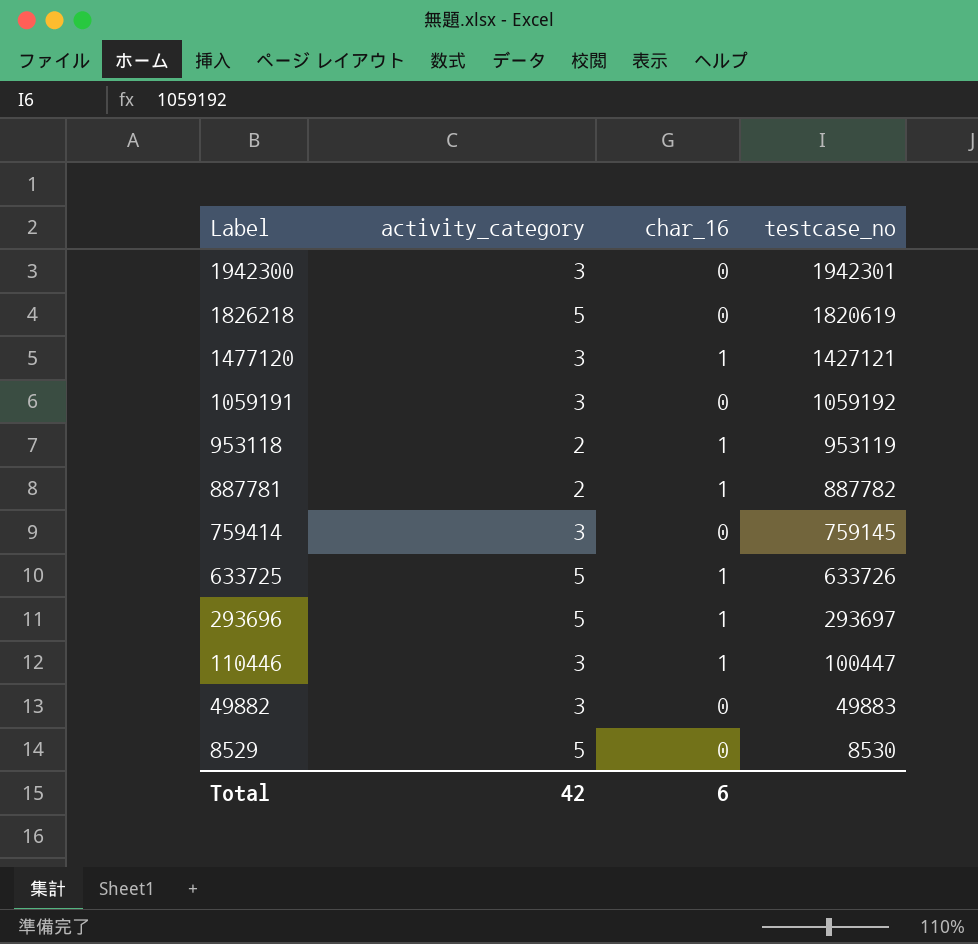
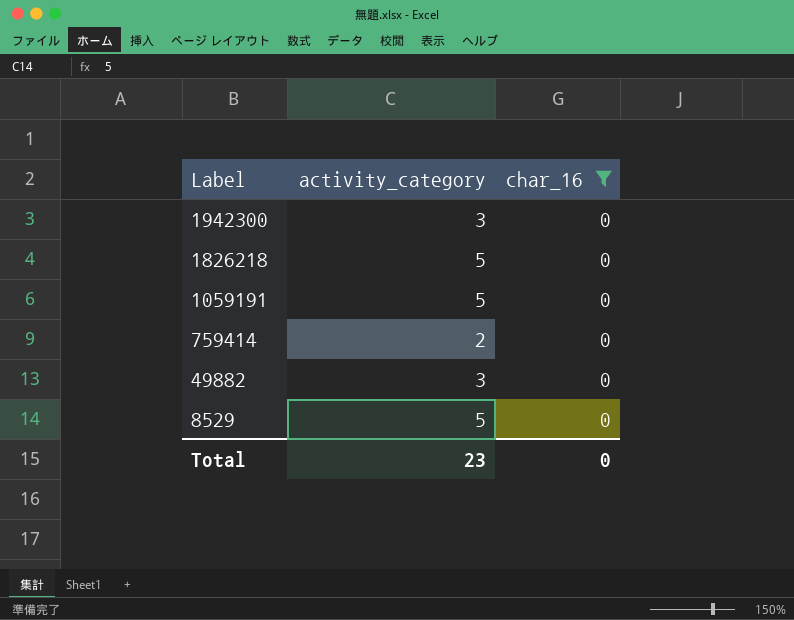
filter: none -> char_16 = 0
column testcase_no | position: 4 -> none
1059191 | activity_category: 3 -> 5
759414 | activity_category: 3 -> 2
Total | activity_category: 42 -> 23
Total | char_16: 6 -> 0

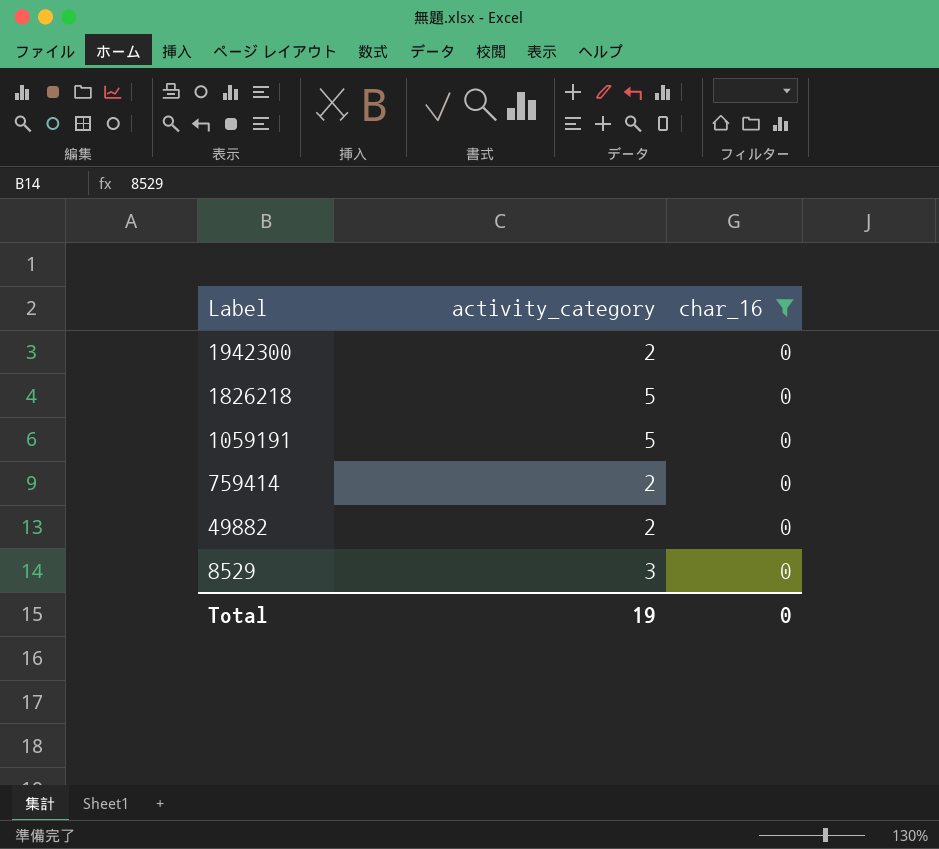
1942300 | activity_category: 3 -> 2
49882 | activity_category: 3 -> 2
8529 | activity_category: 5 -> 3
Total | activity_category: 23 -> 19

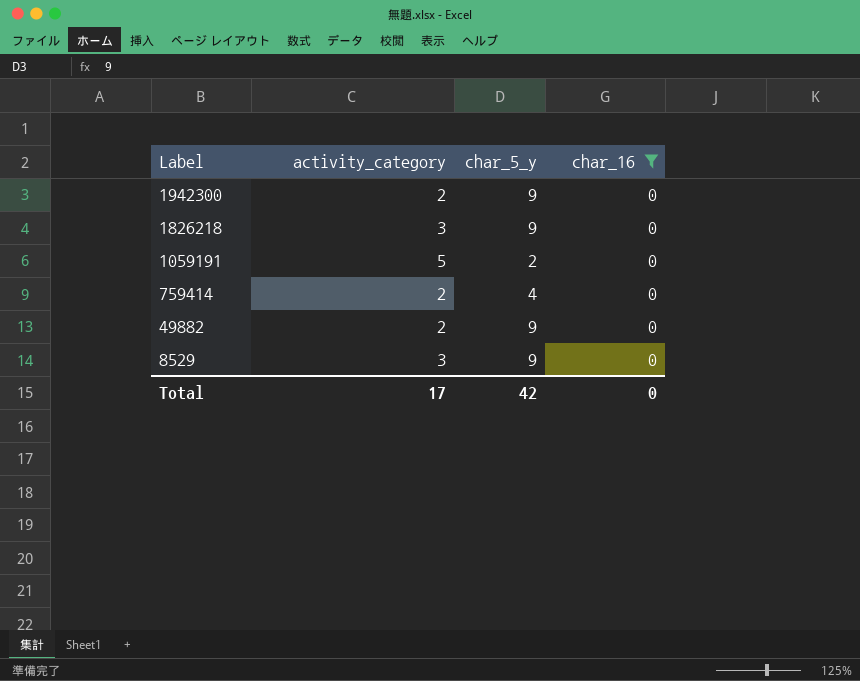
column char_5_y | position: none -> 3
1826218 | activity_category: 5 -> 3
Total | activity_category: 19 -> 17

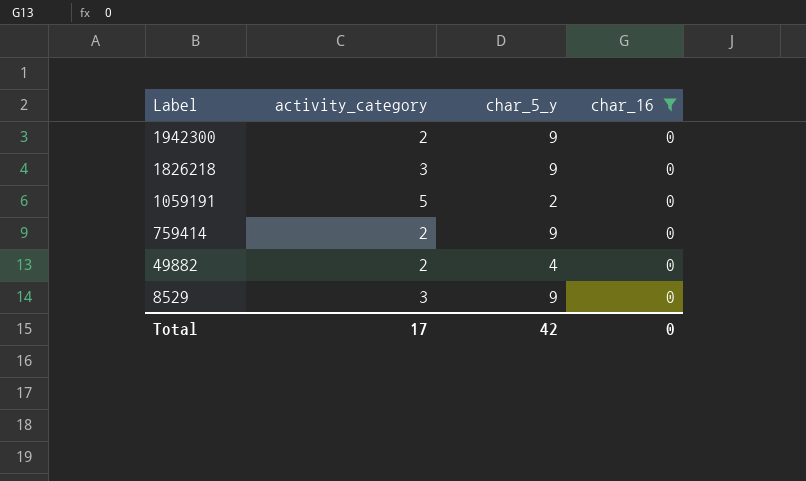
759414 | char_5_y: 4 -> 9
49882 | char_5_y: 9 -> 4

